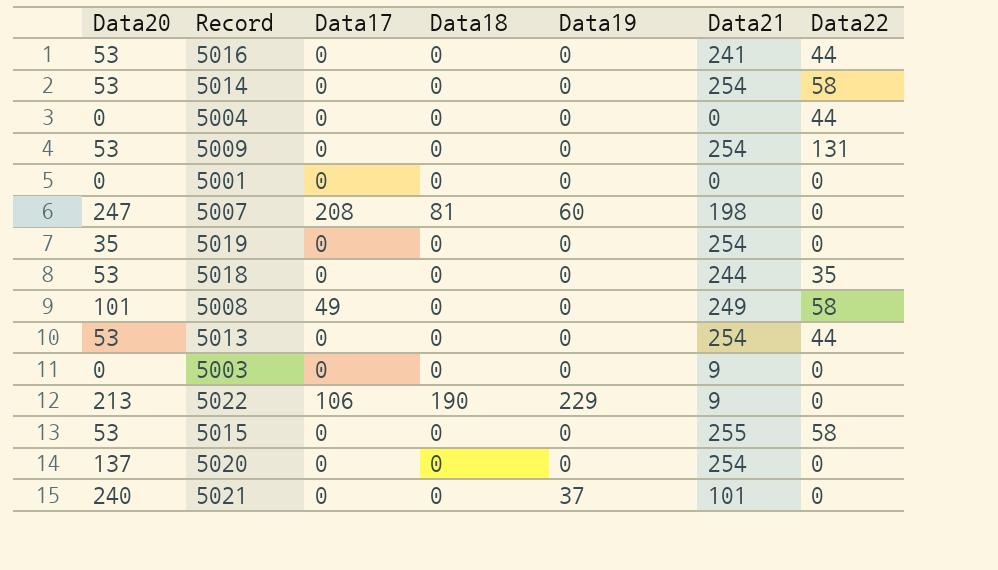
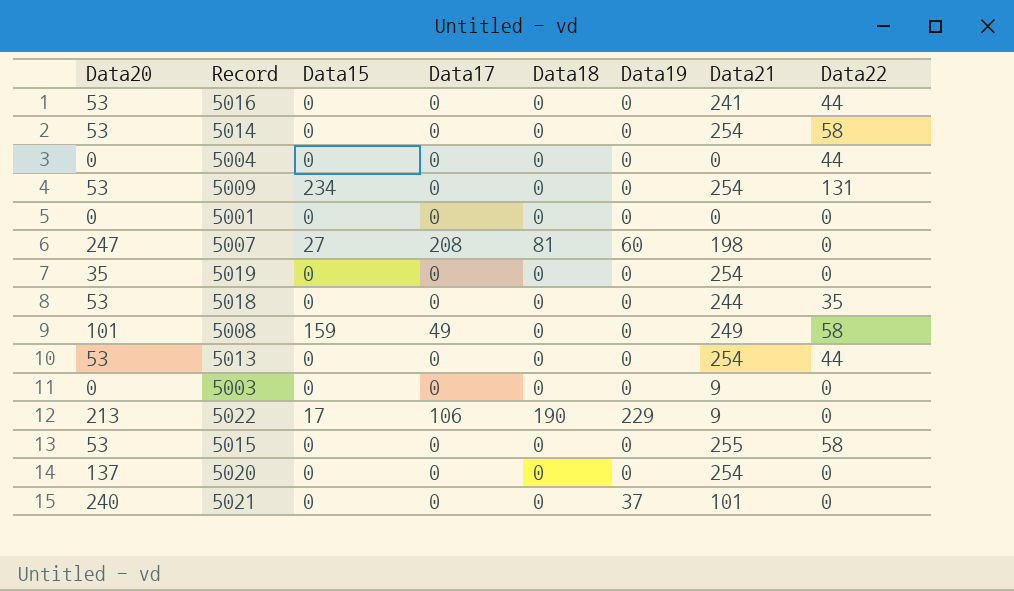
column Data15 | position: none -> 3

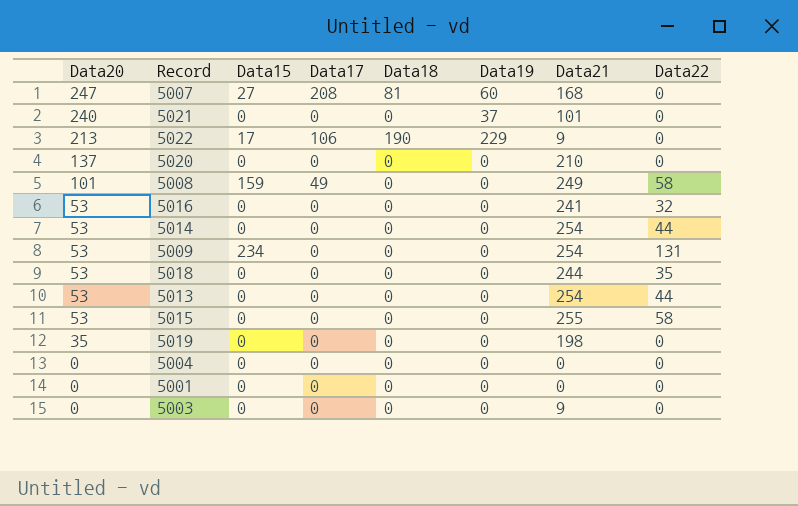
row order: none -> Data20 descending
5007 | Data21: 198 -> 168
5020 | Data21: 254 -> 210
5016 | Data22: 44 -> 32
5014 | Data22: 58 -> 44
5019 | Data21: 254 -> 198
5004 | Data22: 44 -> 0

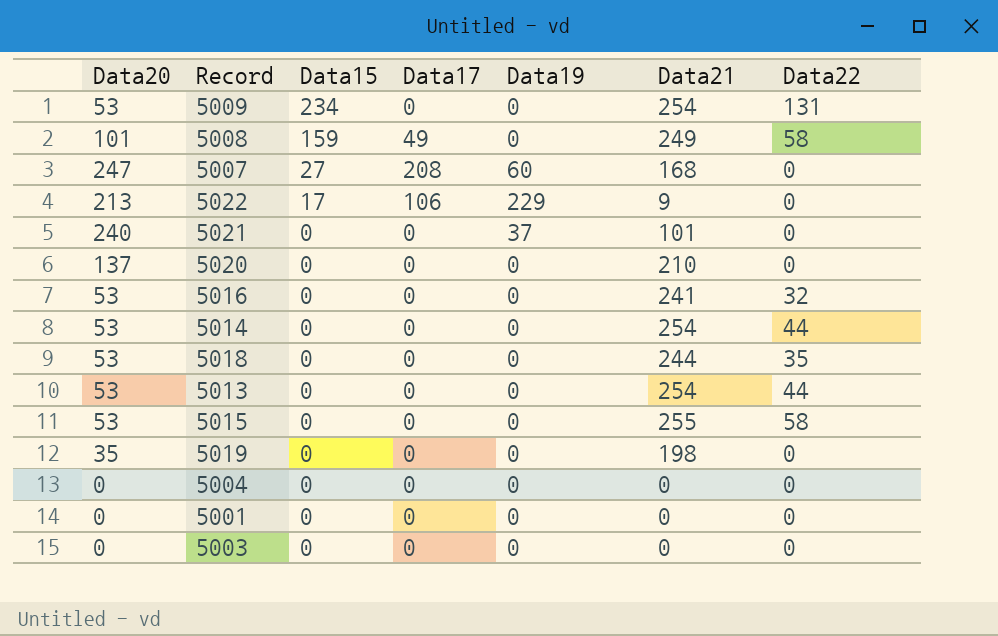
row order: Data20 descending -> Data15 descending
column Data18 | position: 5 -> none
5003 | Data21: 9 -> 0

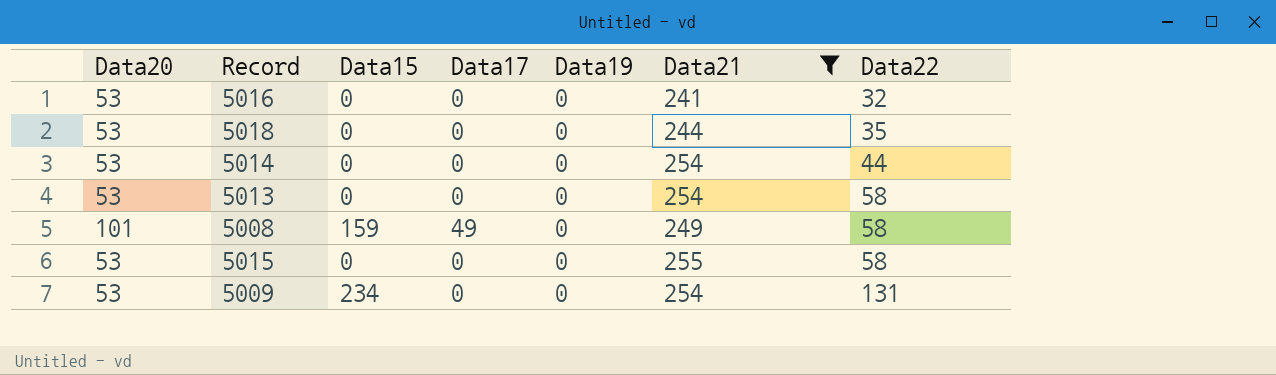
filter: none -> Data21 >= 241
row order: Data15 descending -> Data22 ascending
5013 | Data22: 44 -> 58

